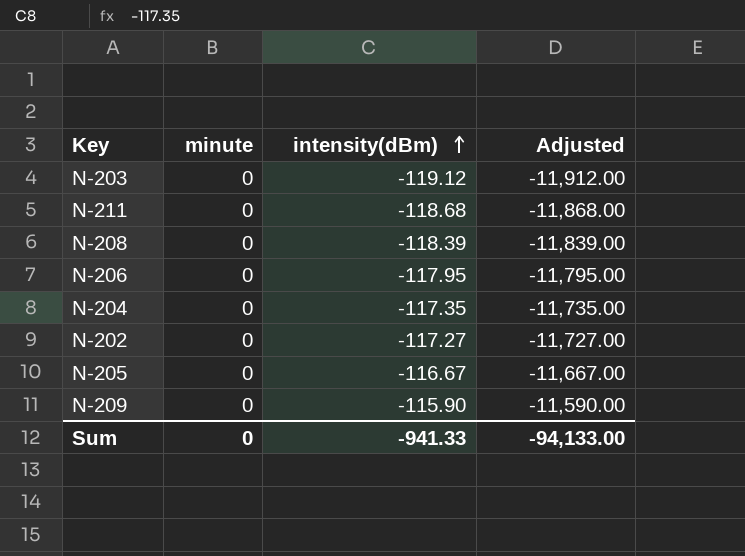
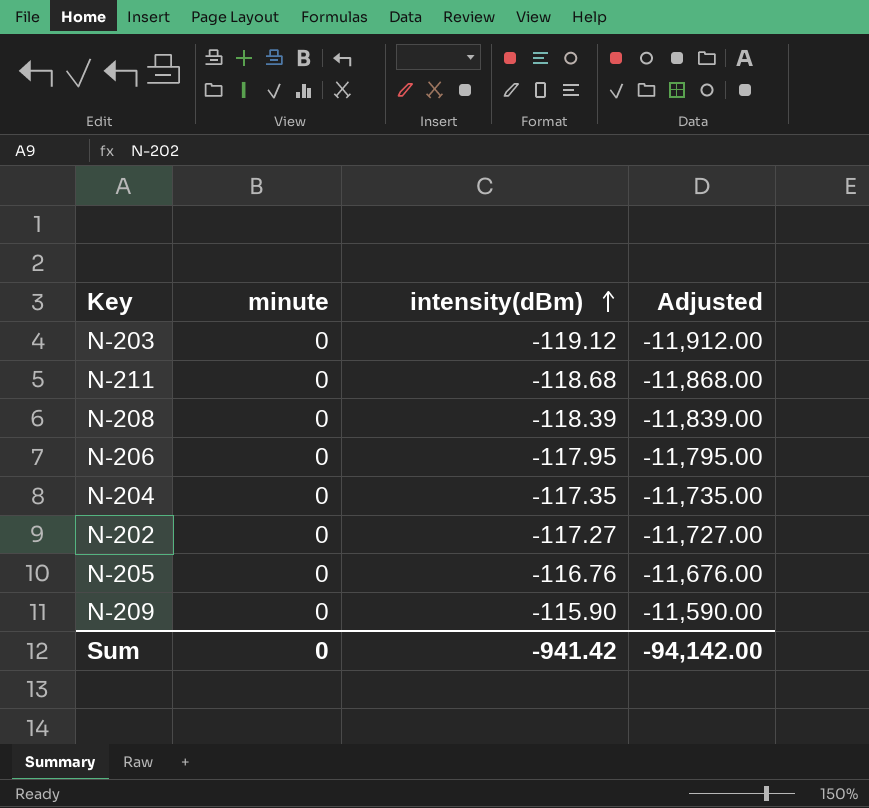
N-205 | intensity(dBm): -116.67 -> -116.76
N-205 | Adjusted: -11,667.00 -> -11,676.00
Sum | intensity(dBm): -941.33 -> -941.42
Sum | Adjusted: -94,133.00 -> -94,142.00

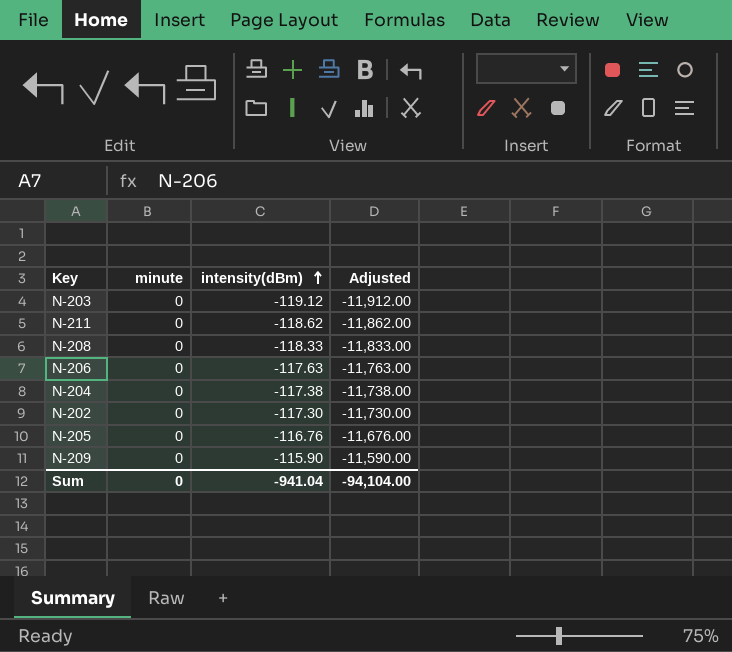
N-211 | intensity(dBm): -118.68 -> -118.62
N-211 | Adjusted: -11,868.00 -> -11,862.00
N-208 | intensity(dBm): -118.39 -> -118.33
N-208 | Adjusted: -11,839.00 -> -11,833.00
N-206 | intensity(dBm): -117.95 -> -117.63
N-206 | Adjusted: -11,795.00 -> -11,763.00
N-204 | intensity(dBm): -117.35 -> -117.38
N-204 | Adjusted: -11,735.00 -> -11,738.00
N-202 | intensity(dBm): -117.27 -> -117.30
N-202 | Adjusted: -11,727.00 -> -11,730.00
Sum | intensity(dBm): -941.42 -> -941.04
Sum | Adjusted: -94,142.00 -> -94,104.00

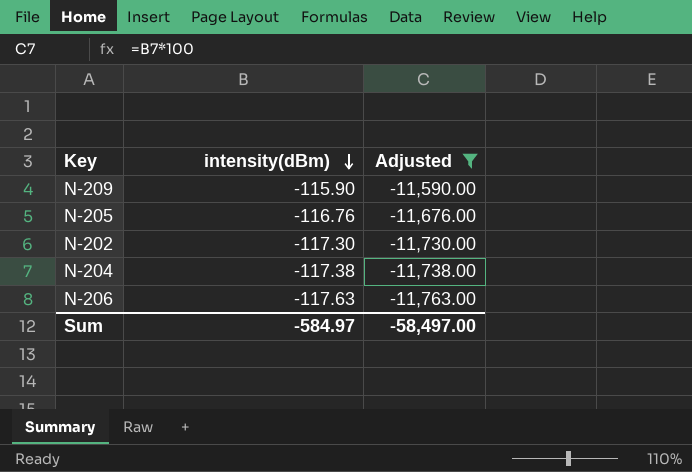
filter: none -> Adjusted >= -11,763.00
row order: intensity(dBm) ascending -> intensity(dBm) descending
column minute | position: 2 -> none
Sum | intensity(dBm): -941.04 -> -584.97
Sum | Adjusted: -94,104.00 -> -58,497.00

